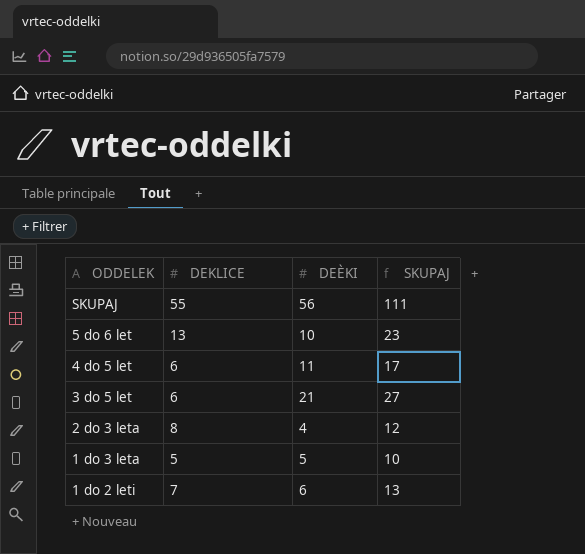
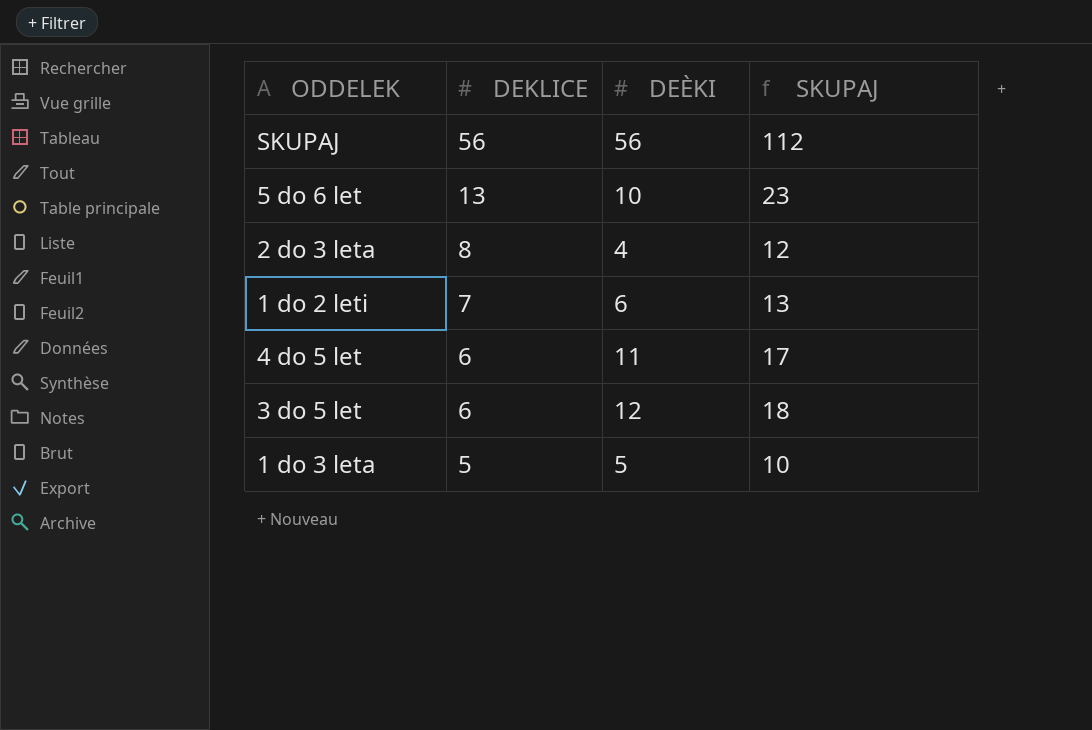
row order: ODDELEK descending -> DEKLICE descending
SKUPAJ | DEKLICE: 55 -> 56
SKUPAJ | SKUPAJ: 111 -> 112
3 do 5 let | DEÈKI: 21 -> 12
3 do 5 let | SKUPAJ: 27 -> 18

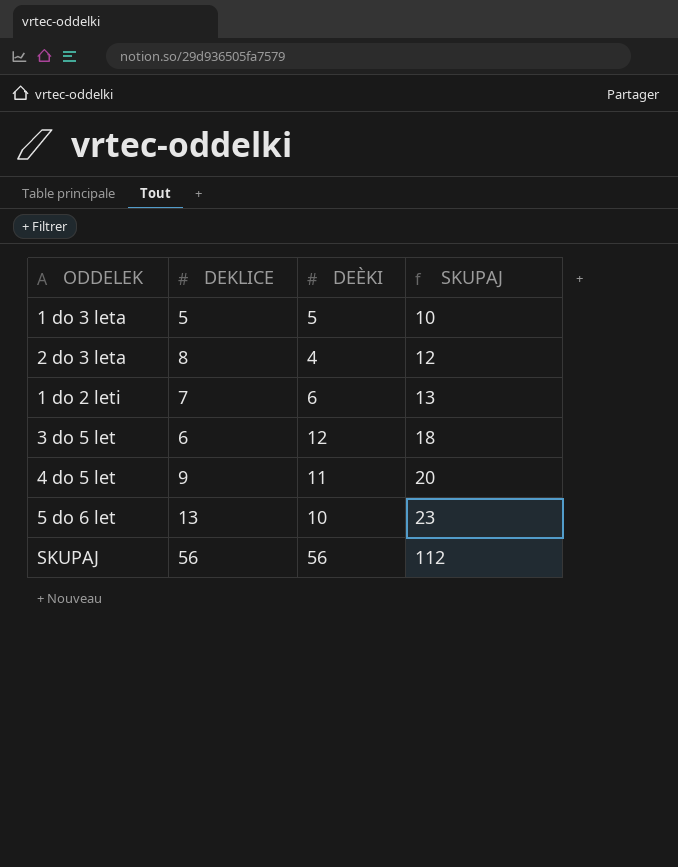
row order: DEKLICE descending -> SKUPAJ ascending
4 do 5 let | DEKLICE: 6 -> 9
4 do 5 let | SKUPAJ: 17 -> 20

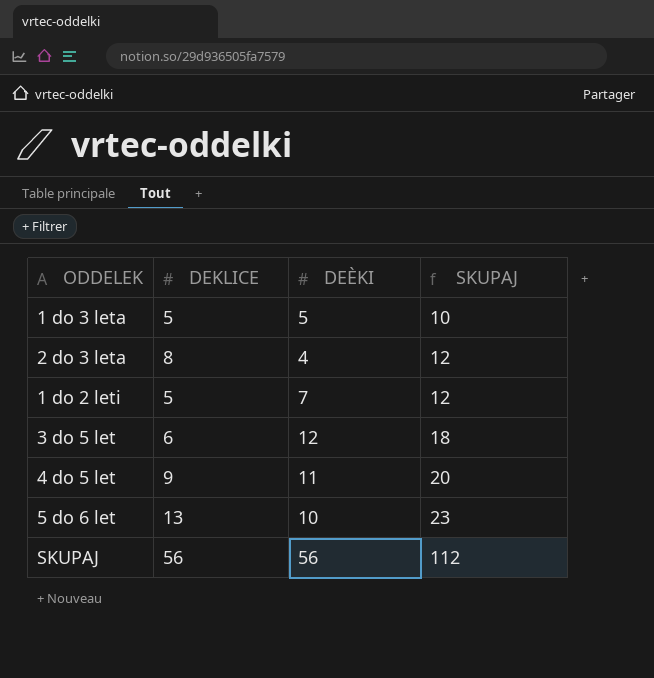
1 do 2 leti | DEKLICE: 7 -> 5
1 do 2 leti | DEÈKI: 6 -> 7
1 do 2 leti | SKUPAJ: 13 -> 12

